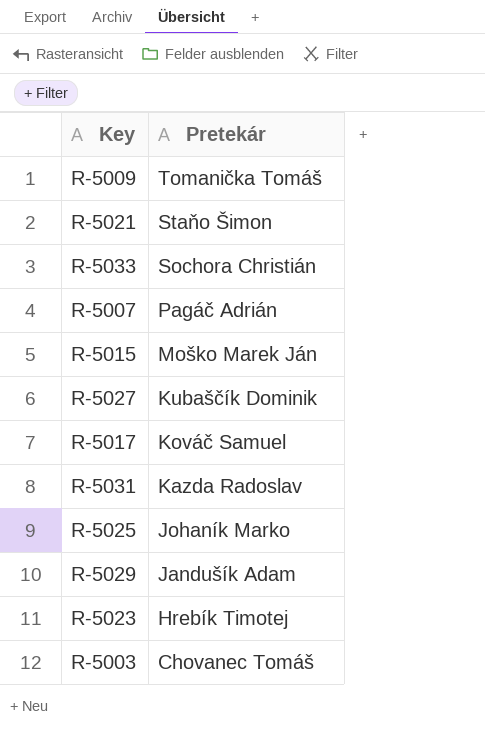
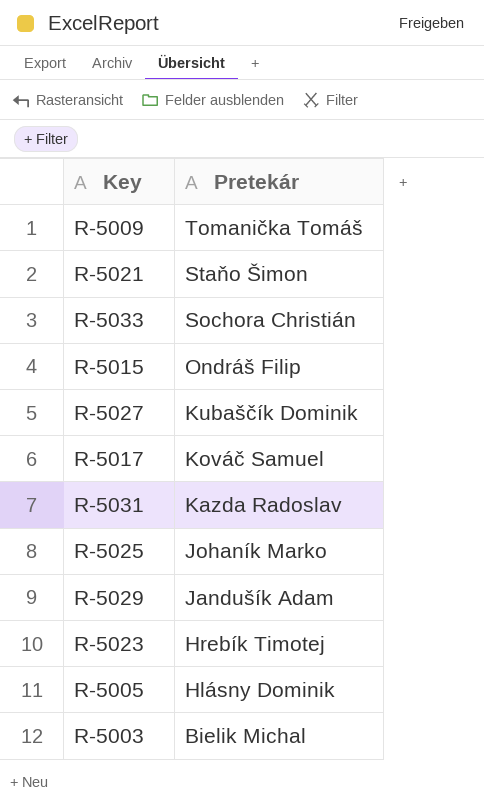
row R-5007: Pagáč Adrián -> none
R-5015 | Pretekár: Moško Marek Ján -> Ondráš Filip
row R-5005: none -> Hlásny Dominik
R-5003 | Pretekár: Chovanec Tomáš -> Bielik Michal

